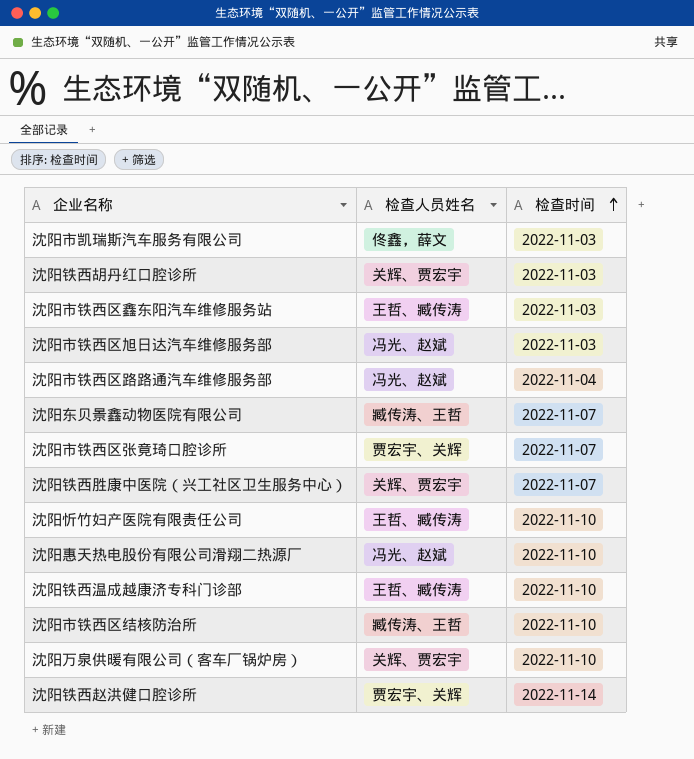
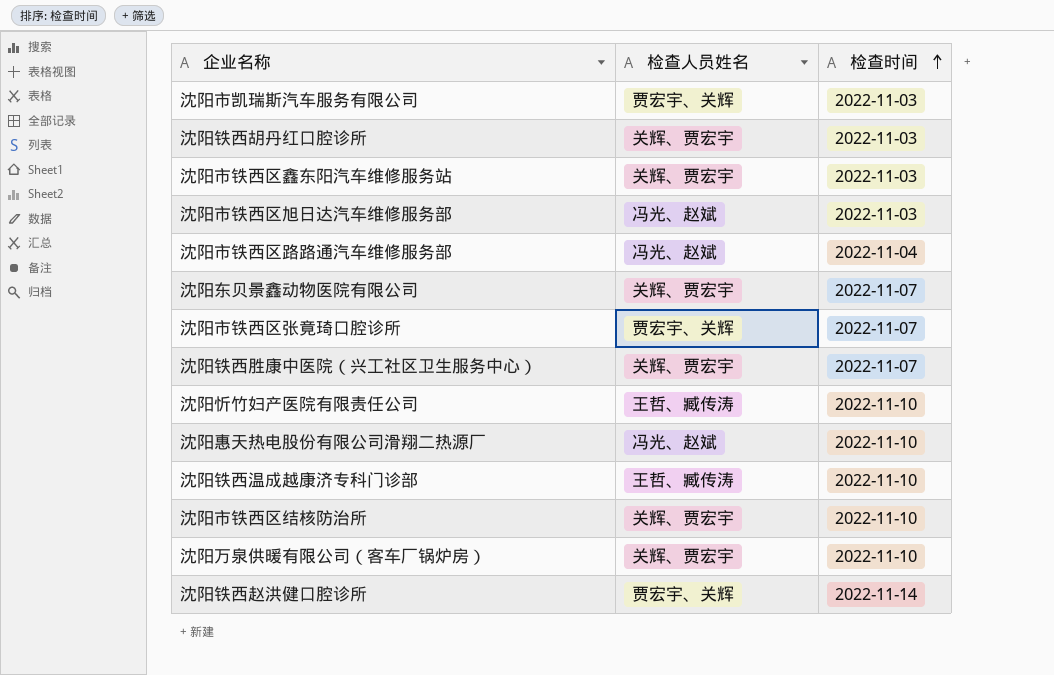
沈阳市凯瑞斯汽车服务有限公司 | 检查人员姓名: 佟鑫，薛文 -> 贾宏宇、关辉
沈阳市铁西区鑫东阳汽车维修服务站 | 检查人员姓名: 王哲、臧传涛 -> 关辉、贾宏宇
沈阳东贝景鑫动物医院有限公司 | 检查人员姓名: 臧传涛、王哲 -> 关辉、贾宏宇
沈阳市铁西区结核防治所 | 检查人员姓名: 臧传涛、王哲 -> 关辉、贾宏宇

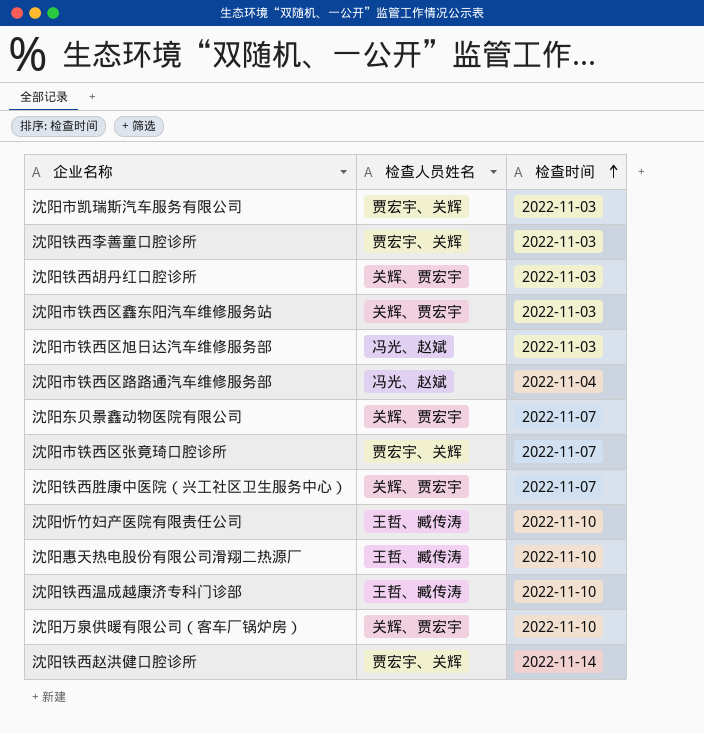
row 沈阳市铁西区结核防治所: 关辉、贾宏宇 | 2022-11-10 -> none
row 沈阳铁西李善童口腔诊所: none -> 贾宏宇、关辉 | 2022-11-03
沈阳惠天热电股份有限公司滑翔二热源厂 | 检查人员姓名: 冯光、赵斌 -> 王哲、臧传涛

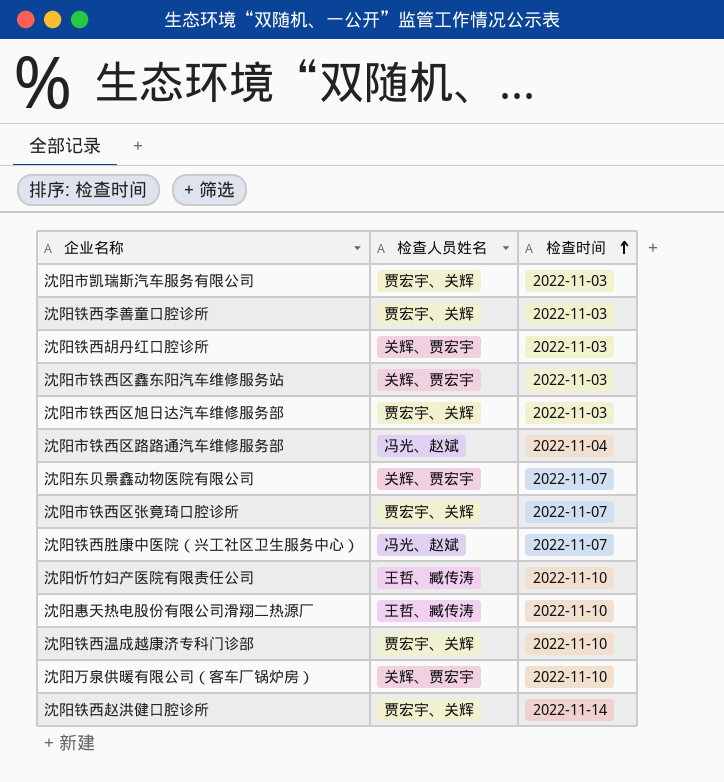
沈阳市铁西区旭日达汽车维修服务部 | 检查人员姓名: 冯光、赵斌 -> 贾宏宇、关辉
沈阳铁西胜康中医院（兴工社区卫生服务中心） | 检查人员姓名: 关辉、贾宏宇 -> 冯光、赵斌
沈阳铁西温成越康济专科门诊部 | 检查人员姓名: 王哲、臧传涛 -> 贾宏宇、关辉

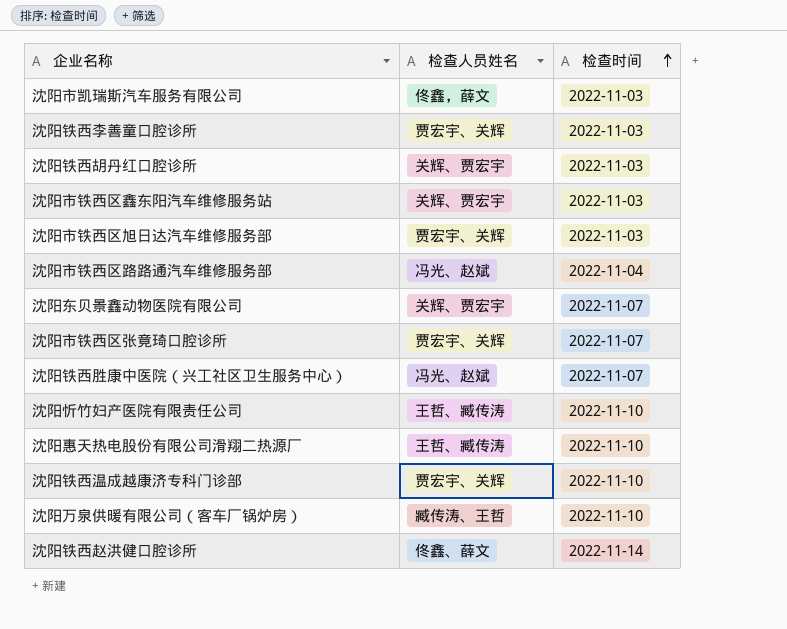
沈阳市凯瑞斯汽车服务有限公司 | 检查人员姓名: 贾宏宇、关辉 -> 佟鑫，薛文
沈阳万泉供暖有限公司（客车厂锅炉房） | 检查人员姓名: 关辉、贾宏宇 -> 臧传涛、王哲
沈阳铁西赵洪健口腔诊所 | 检查人员姓名: 贾宏宇、关辉 -> 佟鑫、薛文

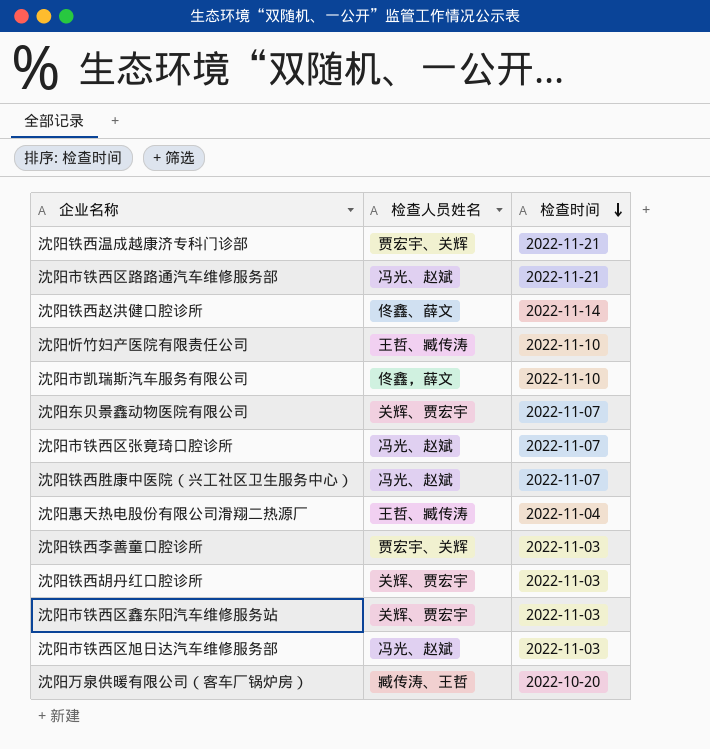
row order: 检查时间 ascending -> 检查时间 descending
沈阳铁西温成越康济专科门诊部 | 检查时间: 2022-11-10 -> 2022-11-21
沈阳市铁西区路路通汽车维修服务部 | 检查时间: 2022-11-04 -> 2022-11-21
沈阳市凯瑞斯汽车服务有限公司 | 检查时间: 2022-11-03 -> 2022-11-10
沈阳市铁西区张竟琦口腔诊所 | 检查人员姓名: 贾宏宇、关辉 -> 冯光、赵斌
沈阳惠天热电股份有限公司滑翔二热源厂 | 检查时间: 2022-11-10 -> 2022-11-04
沈阳市铁西区旭日达汽车维修服务部 | 检查人员姓名: 贾宏宇、关辉 -> 冯光、赵斌
沈阳万泉供暖有限公司（客车厂锅炉房） | 检查时间: 2022-11-10 -> 2022-10-20

